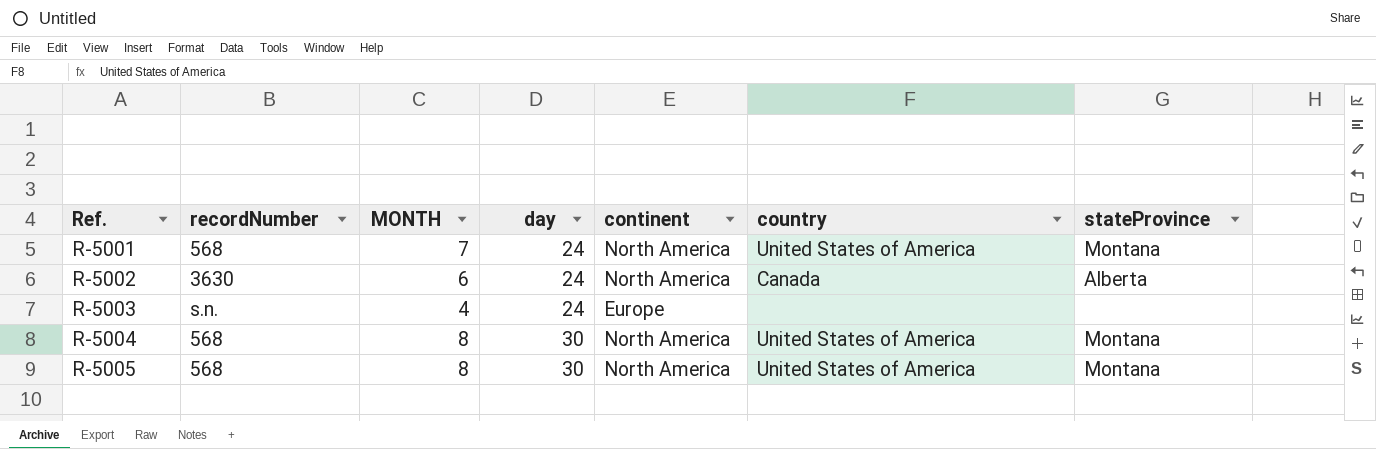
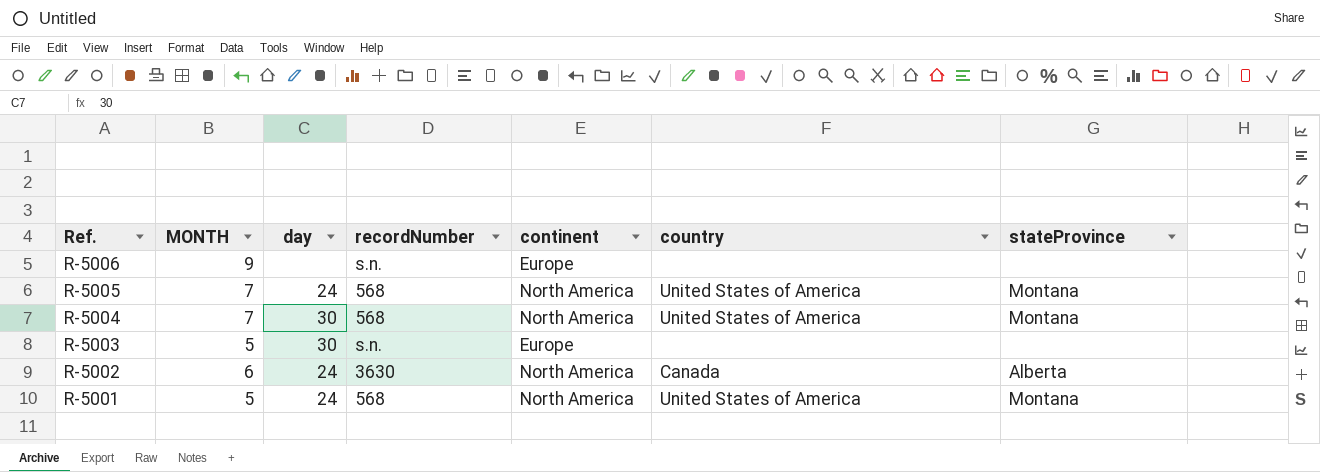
row order: Ref. ascending -> Ref. descending
column recordNumber | position: 2 -> 4
row R-5006: none -> 9 | none | s.n. | Europe | none | none
R-5005 | MONTH: 8 -> 7
R-5005 | day: 30 -> 24
R-5004 | MONTH: 8 -> 7
R-5003 | MONTH: 4 -> 5
R-5003 | day: 24 -> 30
R-5001 | MONTH: 7 -> 5

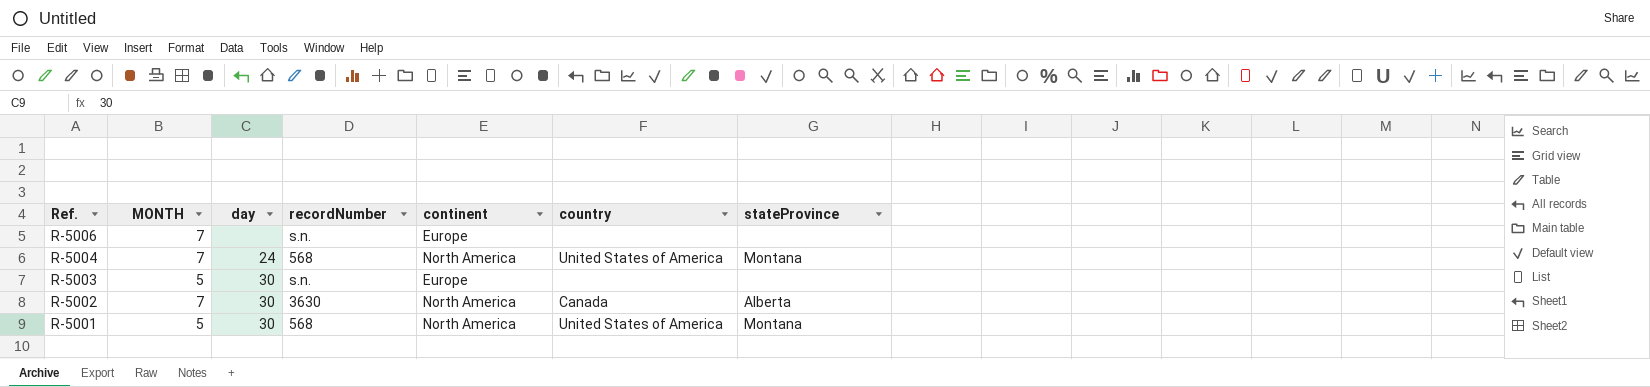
row R-5005: 7 | 24 | 568 | North America | United States of America | Montana -> none
R-5006 | MONTH: 9 -> 7
R-5004 | day: 30 -> 24
R-5002 | MONTH: 6 -> 7
R-5002 | day: 24 -> 30
R-5001 | day: 24 -> 30

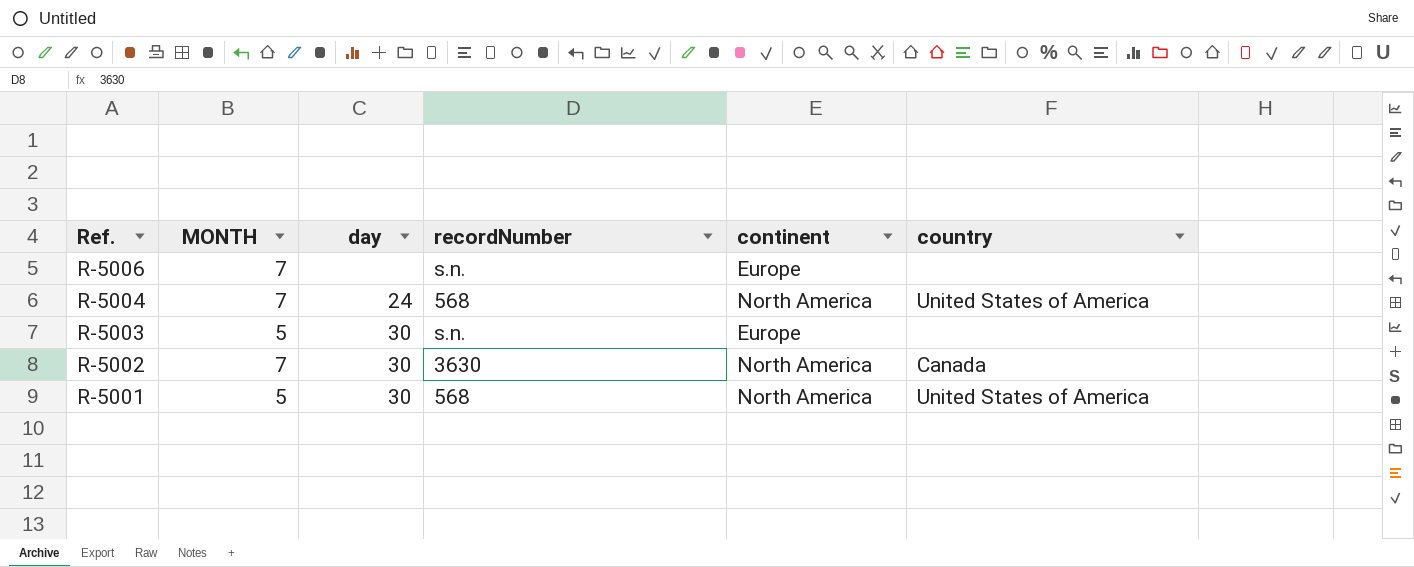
column stateProvince | position: 7 -> none

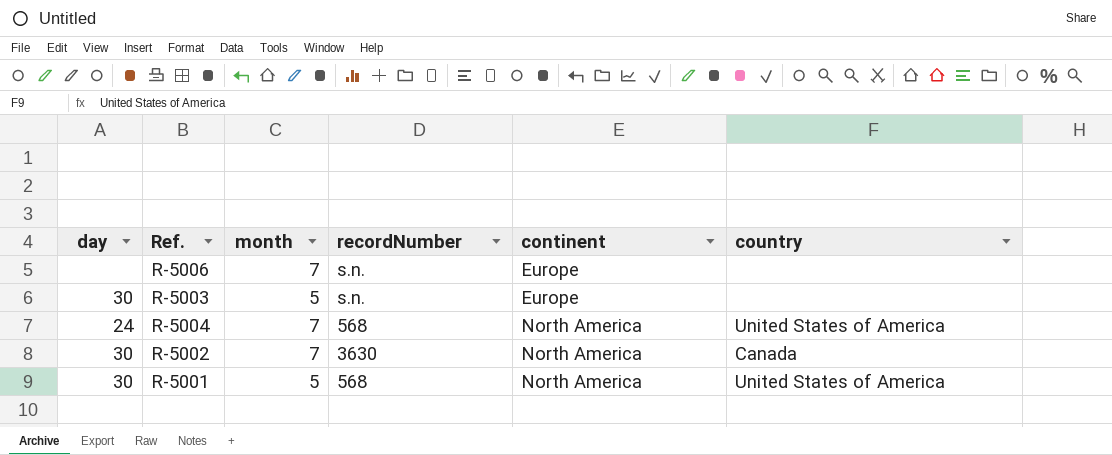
row order: Ref. descending -> continent ascending
column day | position: 3 -> 1
column name: MONTH -> month

